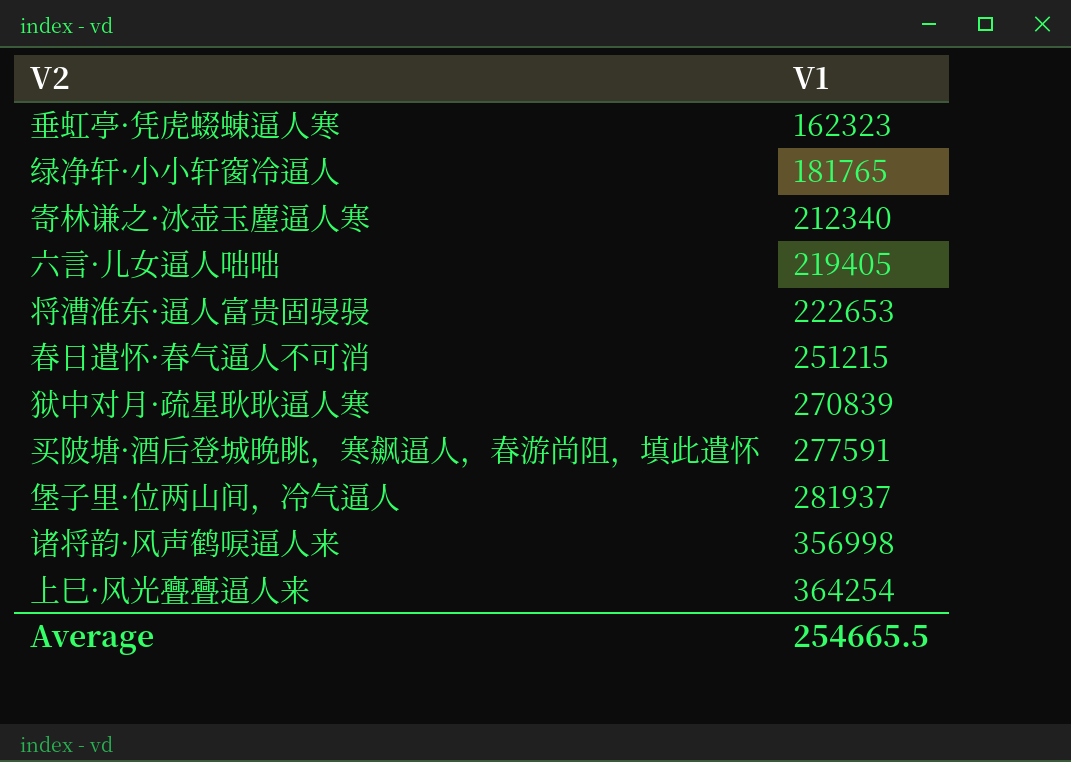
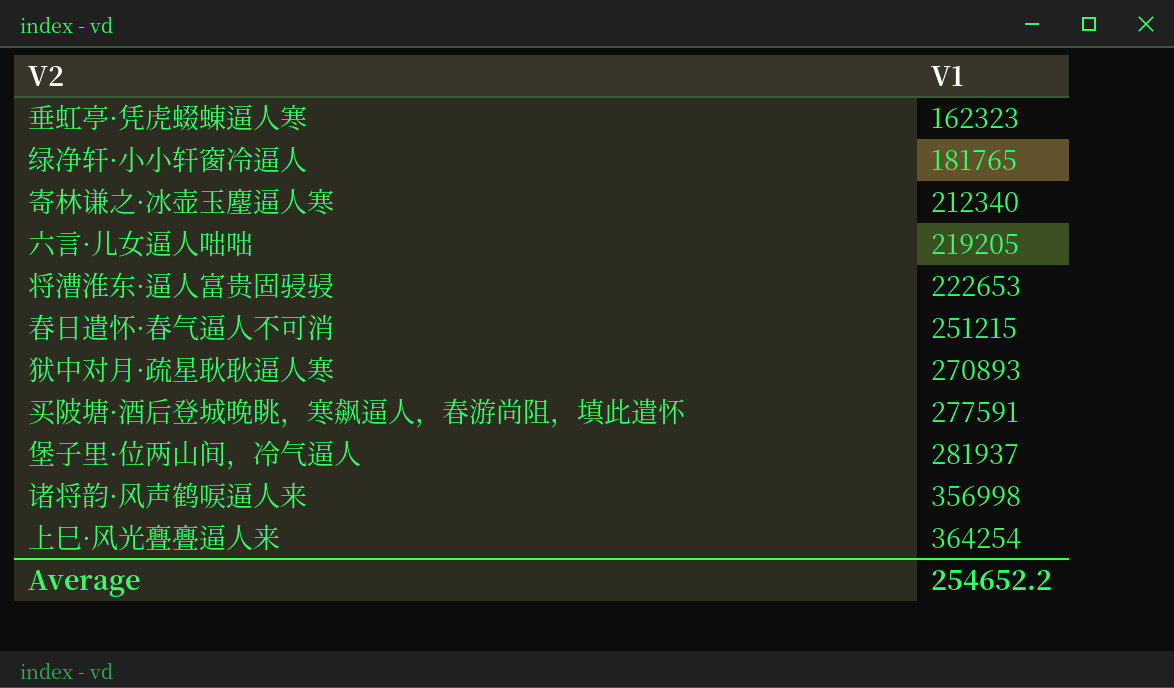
六言·儿女逼人咄咄 | V1: 219405 -> 219205
狱中对月·疏星耿耿逼人寒 | V1: 270839 -> 270893
Average | V1: 254665.5 -> 254652.2

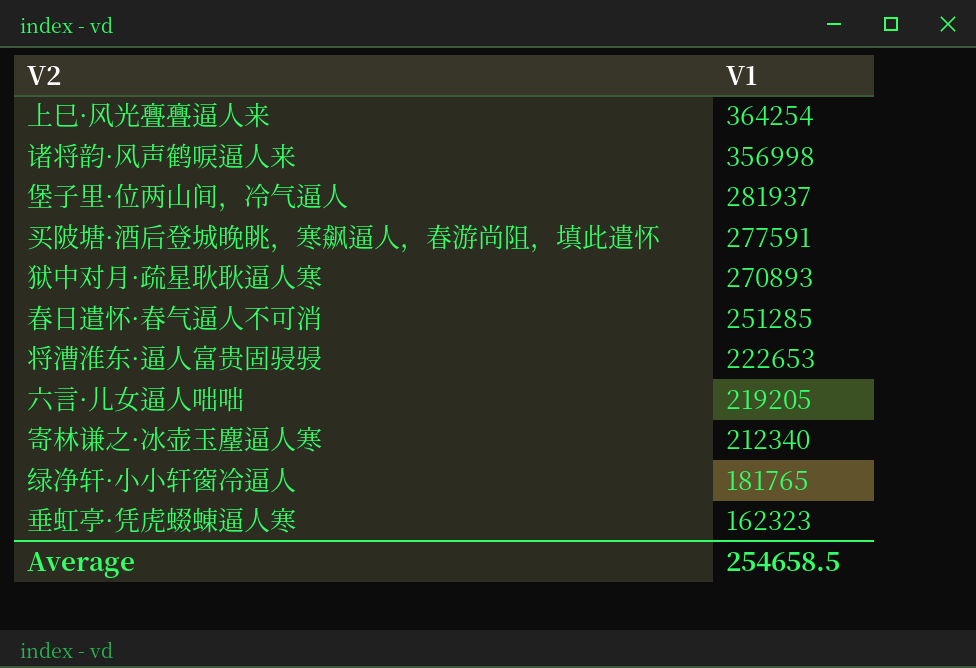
row order: V1 ascending -> V1 descending
春日遣怀·春气逼人不可消 | V1: 251215 -> 251285
Average | V1: 254652.2 -> 254658.5

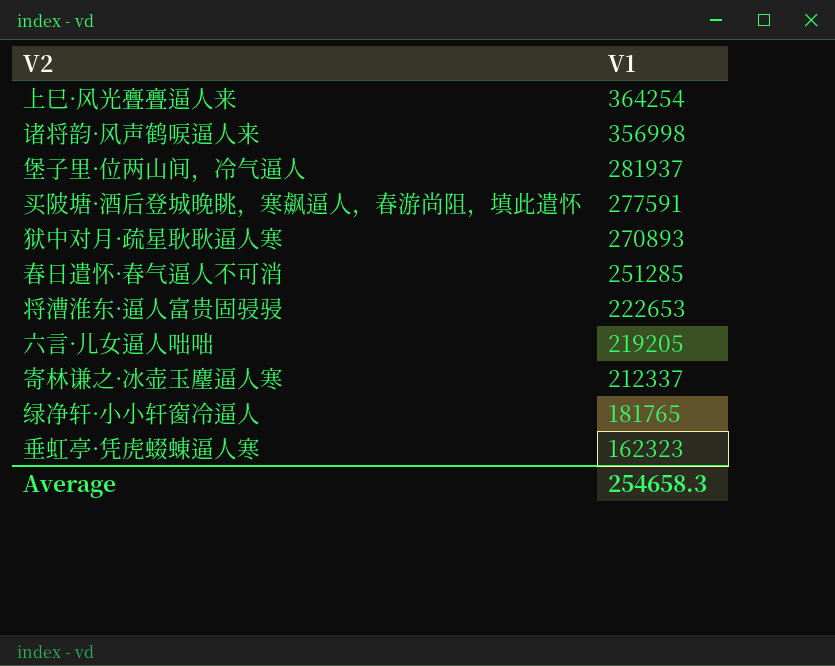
寄林谦之·冰壶玉麈逼人寒 | V1: 212340 -> 212337
Average | V1: 254658.5 -> 254658.3

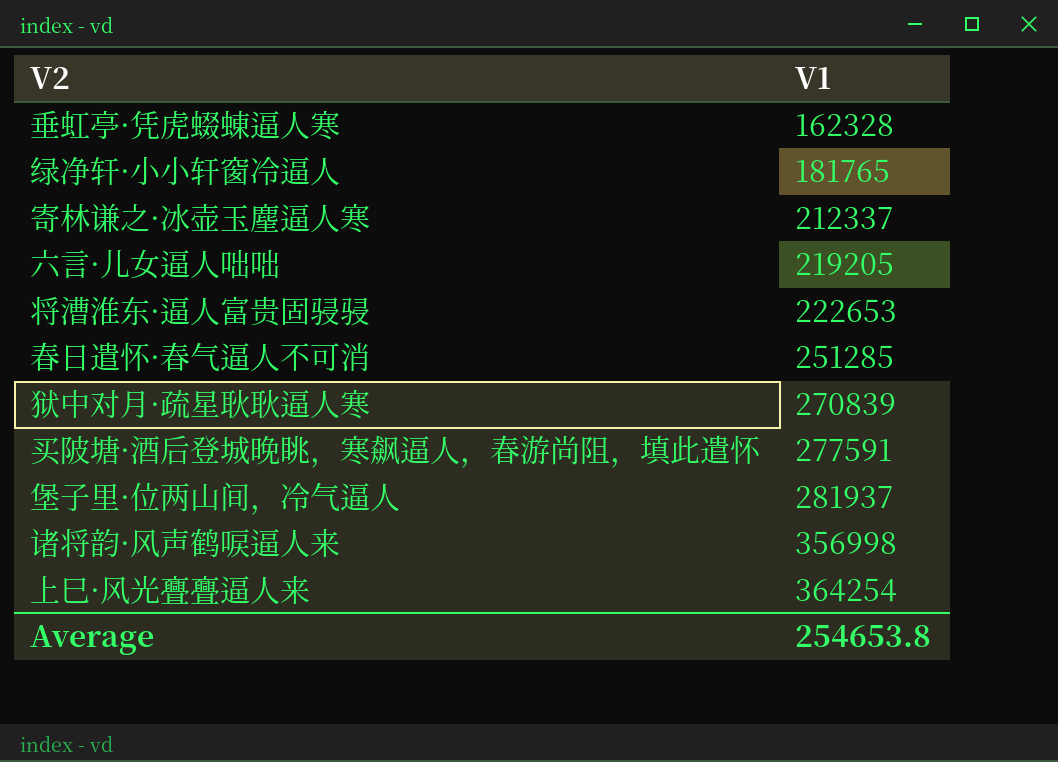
row order: V1 descending -> V1 ascending
垂虹亭·凭虎蝃蝀逼人寒 | V1: 162323 -> 162328
狱中对月·疏星耿耿逼人寒 | V1: 270893 -> 270839
Average | V1: 254658.3 -> 254653.8

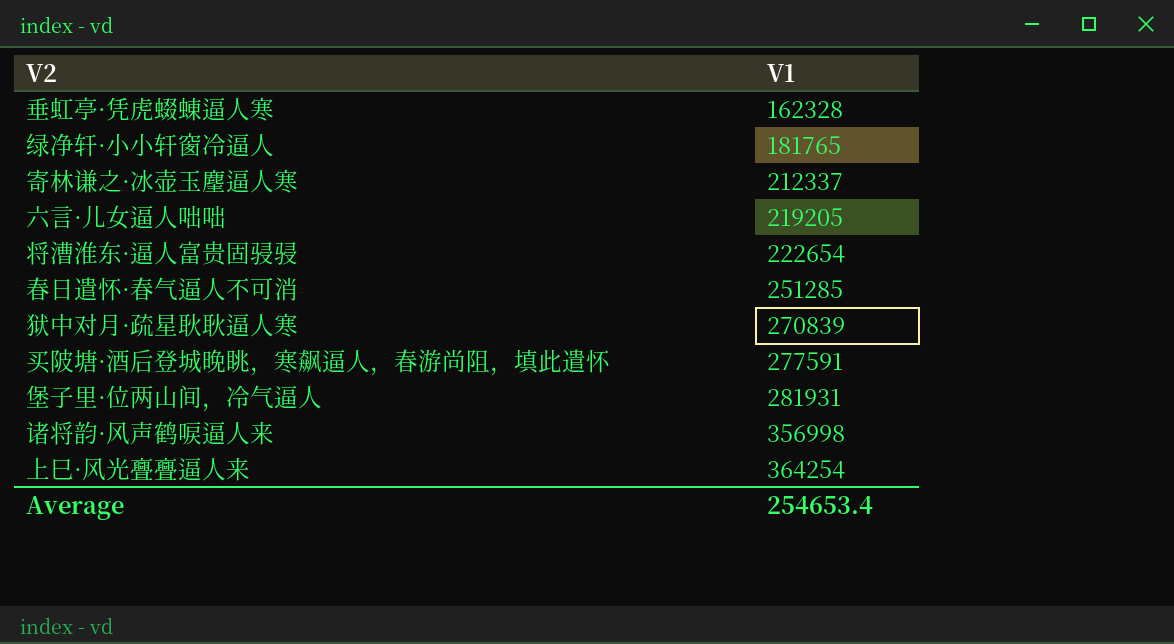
将漕淮东·逼人富贵固骎骎 | V1: 222653 -> 222654
堡子里·位两山间，冷气逼人 | V1: 281937 -> 281931
Average | V1: 254653.8 -> 254653.4

